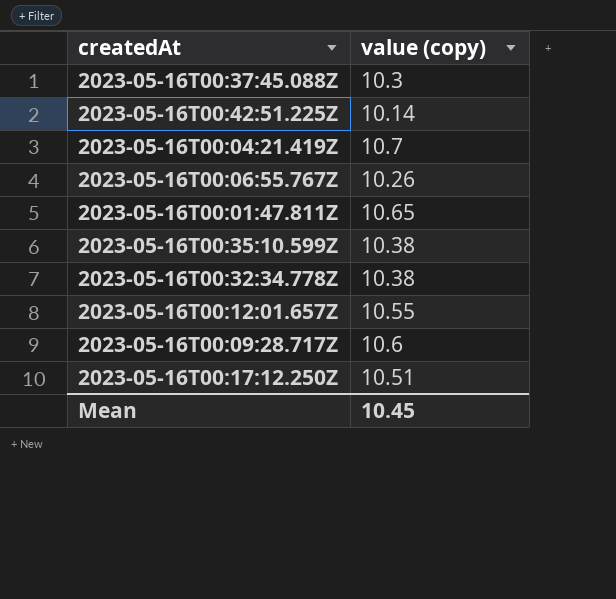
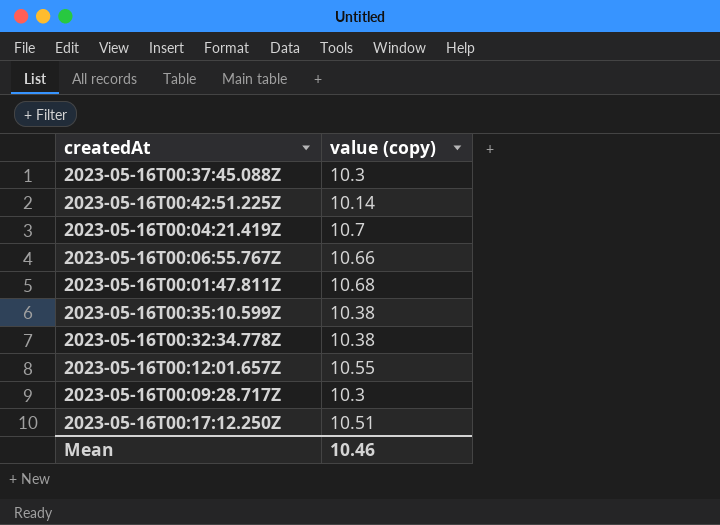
2023-05-16T00:06:55.767Z | value (copy): 10.26 -> 10.66
2023-05-16T00:01:47.811Z | value (copy): 10.65 -> 10.68
2023-05-16T00:09:28.717Z | value (copy): 10.6 -> 10.3
Mean | value (copy): 10.45 -> 10.46

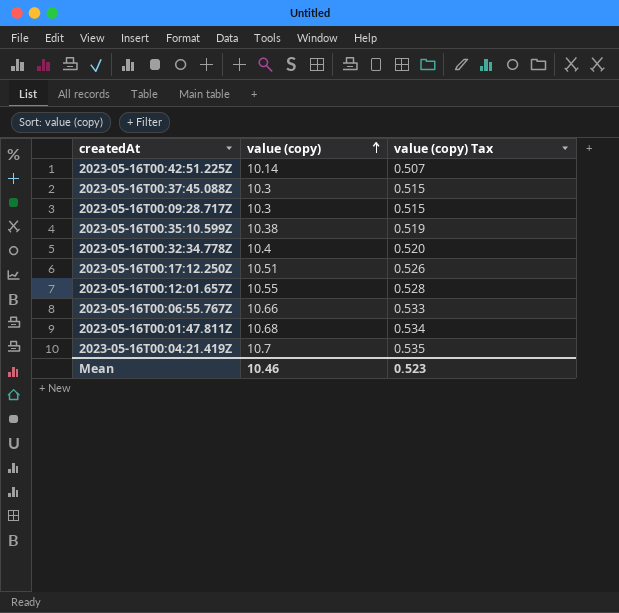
row order: none -> value (copy) ascending
column value (copy) Tax | formula: none -> [value (copy)] * 0.05
2023-05-16T00:32:34.778Z | value (copy): 10.38 -> 10.4

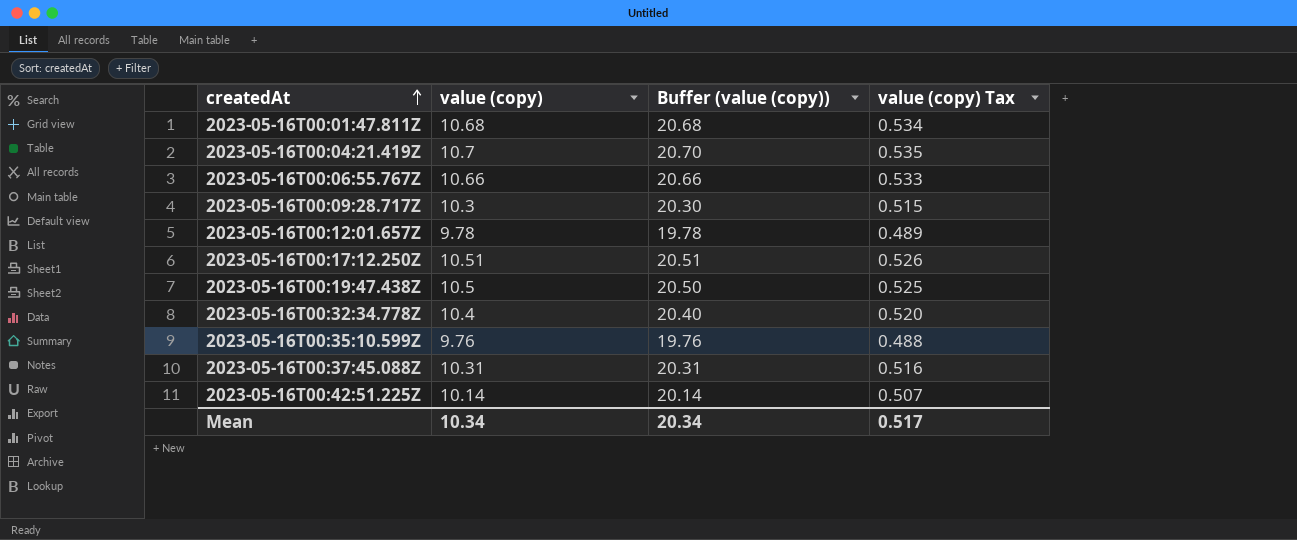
row order: value (copy) ascending -> createdAt ascending
column Buffer (value (copy)) | formula: none -> [value (copy)] + 10
2023-05-16T00:12:01.657Z | value (copy): 10.55 -> 9.78
2023-05-16T00:12:01.657Z | value (copy) Tax: 0.528 -> 0.489
row 2023-05-16T00:19:47.438Z: none -> 10.5 | 20.50 | 0.525
2023-05-16T00:35:10.599Z | value (copy): 10.38 -> 9.76
2023-05-16T00:35:10.599Z | value (copy) Tax: 0.519 -> 0.488
2023-05-16T00:37:45.088Z | value (copy): 10.3 -> 10.31
2023-05-16T00:37:45.088Z | value (copy) Tax: 0.515 -> 0.516
Mean | value (copy): 10.46 -> 10.34
Mean | value (copy) Tax: 0.523 -> 0.517

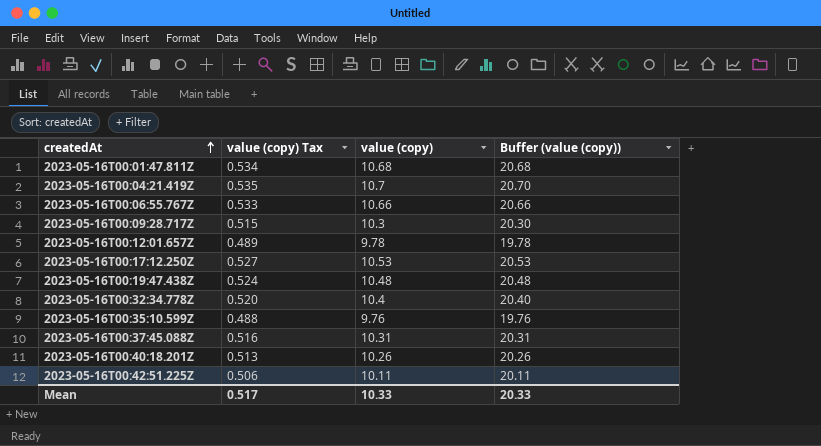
column value (copy) Tax | position: 4 -> 2
2023-05-16T00:17:12.250Z | value (copy) Tax: 0.526 -> 0.527
2023-05-16T00:17:12.250Z | value (copy): 10.51 -> 10.53
2023-05-16T00:17:12.250Z | Buffer (value (copy)): 20.51 -> 20.53
2023-05-16T00:19:47.438Z | value (copy) Tax: 0.525 -> 0.524
2023-05-16T00:19:47.438Z | value (copy): 10.5 -> 10.48
2023-05-16T00:19:47.438Z | Buffer (value (copy)): 20.50 -> 20.48
row 2023-05-16T00:40:18.201Z: none -> 0.513 | 10.26 | 20.26
2023-05-16T00:42:51.225Z | value (copy) Tax: 0.507 -> 0.506
2023-05-16T00:42:51.225Z | value (copy): 10.14 -> 10.11
2023-05-16T00:42:51.225Z | Buffer (value (copy)): 20.14 -> 20.11
Mean | value (copy): 10.34 -> 10.33
Mean | Buffer (value (copy)): 20.34 -> 20.33

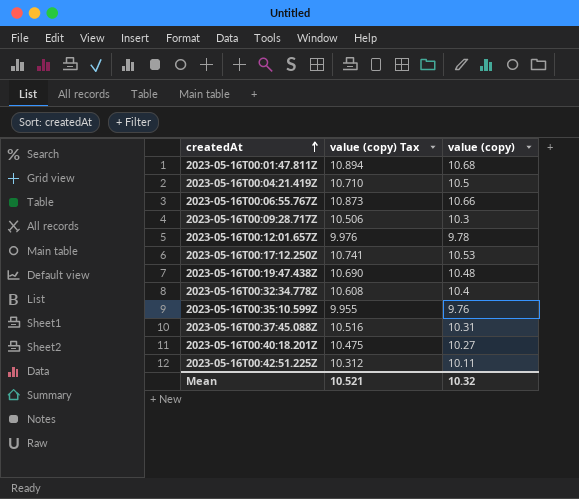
column Buffer (value (copy)) | formula: [value (copy)] + 10 -> none
column value (copy) Tax | formula: [value (copy)] * 0.05 -> [value (copy)] * 1.02
2023-05-16T00:04:21.419Z | value (copy): 10.7 -> 10.5
2023-05-16T00:40:18.201Z | value (copy): 10.26 -> 10.27
Mean | value (copy) Tax: 0.517 -> 10.521
Mean | value (copy): 10.33 -> 10.32

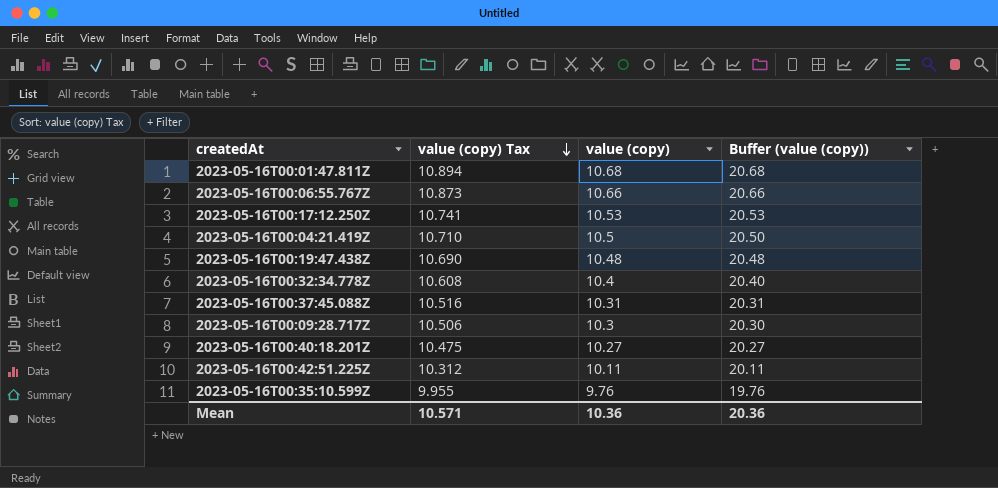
row order: createdAt ascending -> value (copy) Tax descending
column Buffer (value (copy)) | formula: none -> [value (copy)] + 10
row 2023-05-16T00:12:01.657Z: 9.976 | 9.78 -> none
Mean | value (copy) Tax: 10.521 -> 10.571
Mean | value (copy): 10.32 -> 10.36

